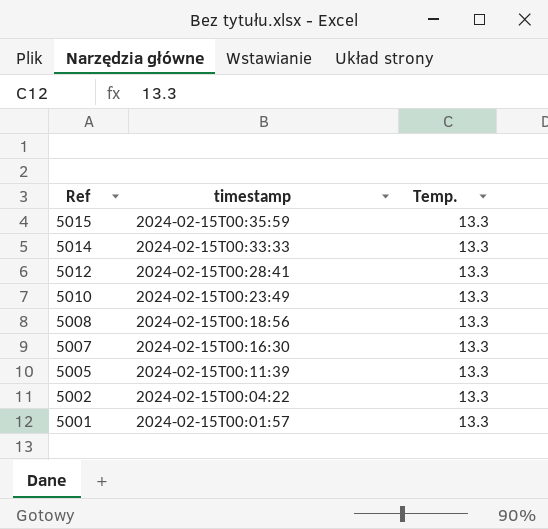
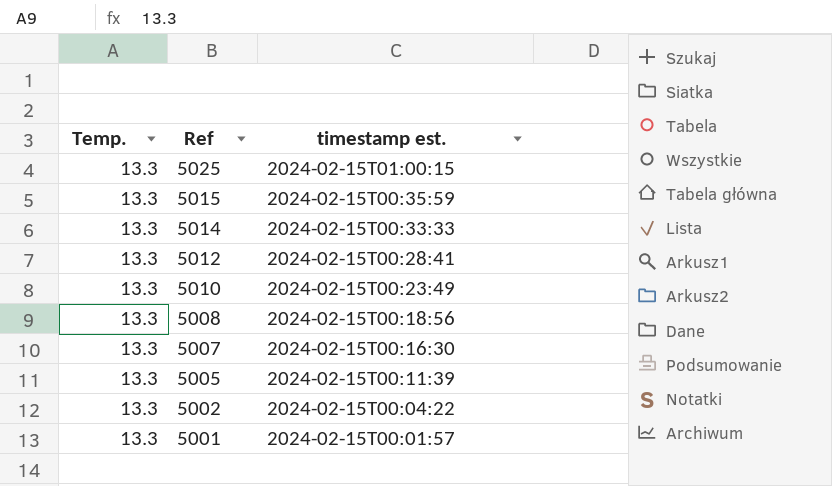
column Temp. | position: 3 -> 1
column name: timestamp -> timestamp est.
row 5025: none -> 13.3 | 2024-02-15T01:00:15

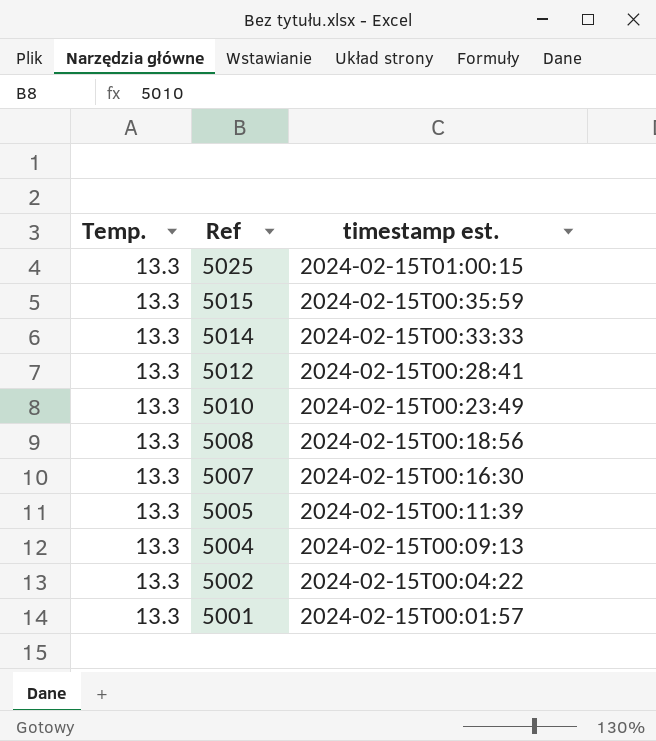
row 5004: none -> 13.3 | 2024-02-15T00:09:13

